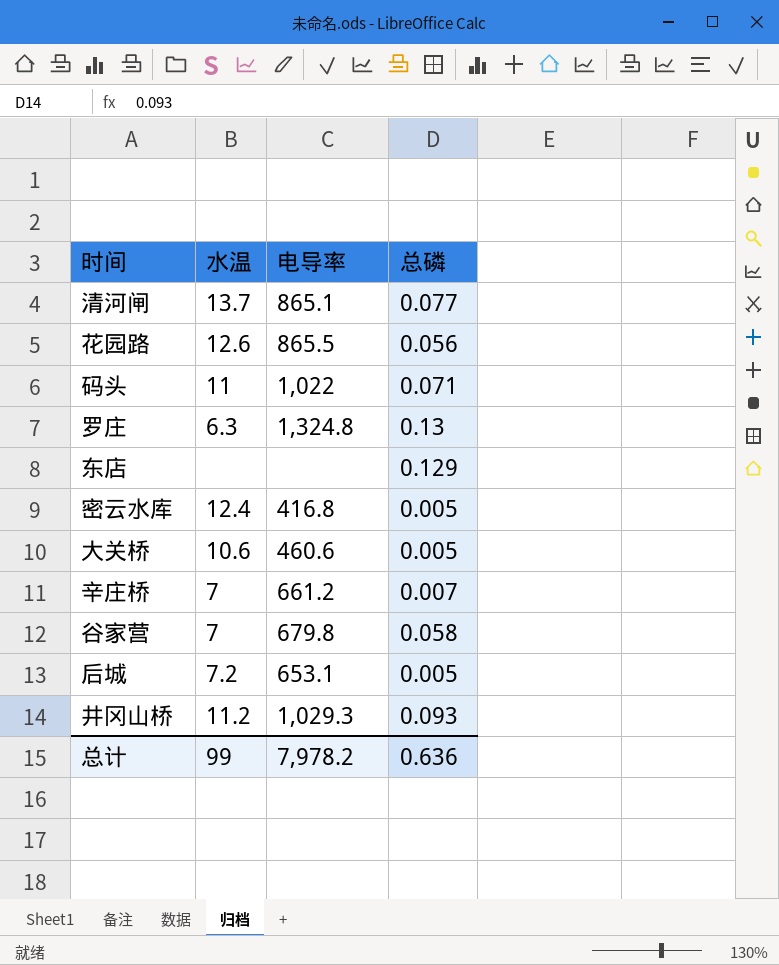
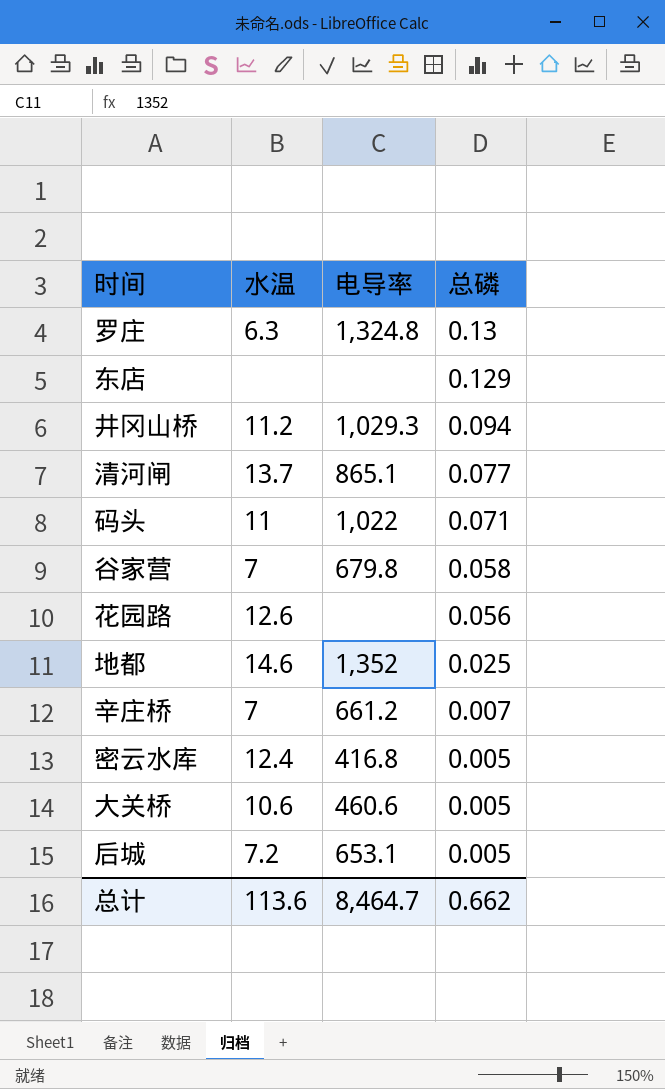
row order: none -> 总磷 descending
井冈山桥 | 总磷: 0.093 -> 0.094
花园路 | 电导率: 865.5 -> none
row 地都: none -> 14.6 | 1,352 | 0.025
总计 | 水温: 99 -> 113.6
总计 | 电导率: 7,978.2 -> 8,464.7
总计 | 总磷: 0.636 -> 0.662

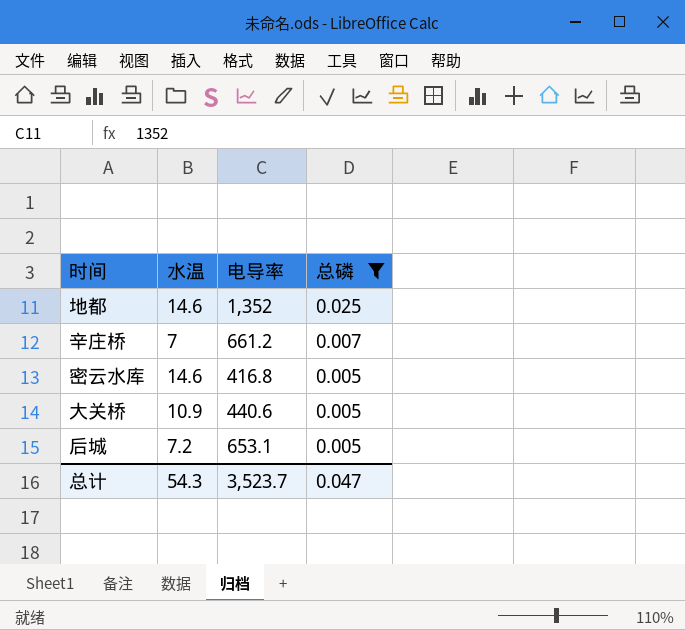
filter: none -> 总磷 <= 0.025
密云水库 | 水温: 12.4 -> 14.6
大关桥 | 水温: 10.6 -> 10.9
大关桥 | 电导率: 460.6 -> 440.6
总计 | 水温: 113.6 -> 54.3
总计 | 电导率: 8,464.7 -> 3,523.7
总计 | 总磷: 0.662 -> 0.047

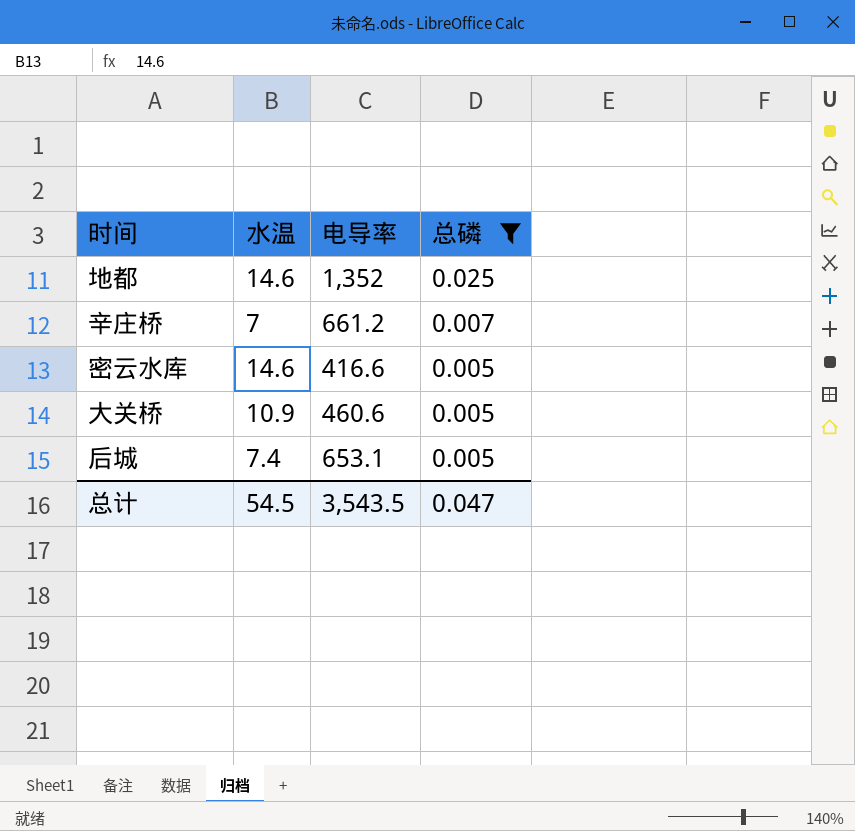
密云水库 | 电导率: 416.8 -> 416.6
大关桥 | 电导率: 440.6 -> 460.6
后城 | 水温: 7.2 -> 7.4
总计 | 水温: 54.3 -> 54.5
总计 | 电导率: 3,523.7 -> 3,543.5

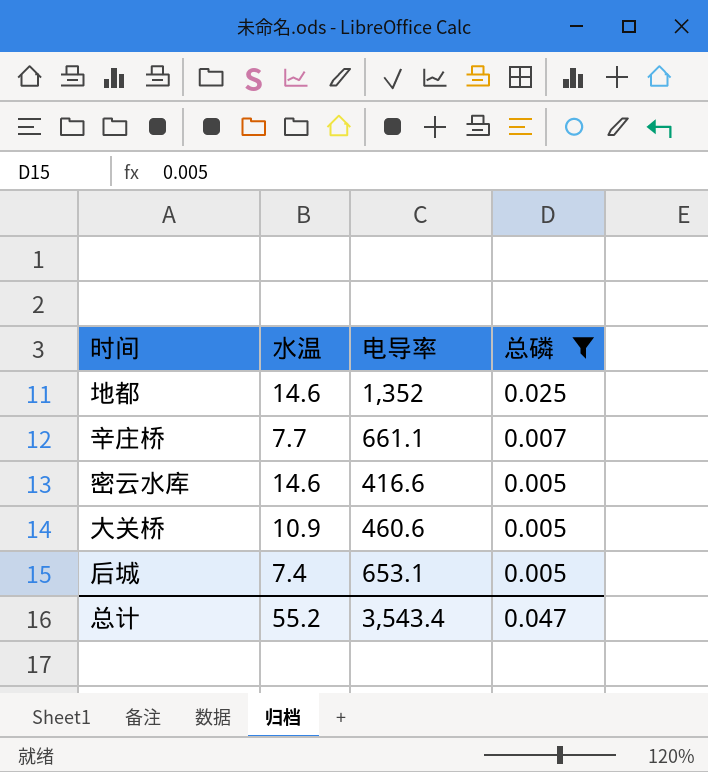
辛庄桥 | 水温: 7 -> 7.7
辛庄桥 | 电导率: 661.2 -> 661.1
总计 | 水温: 54.5 -> 55.2
总计 | 电导率: 3,543.5 -> 3,543.4

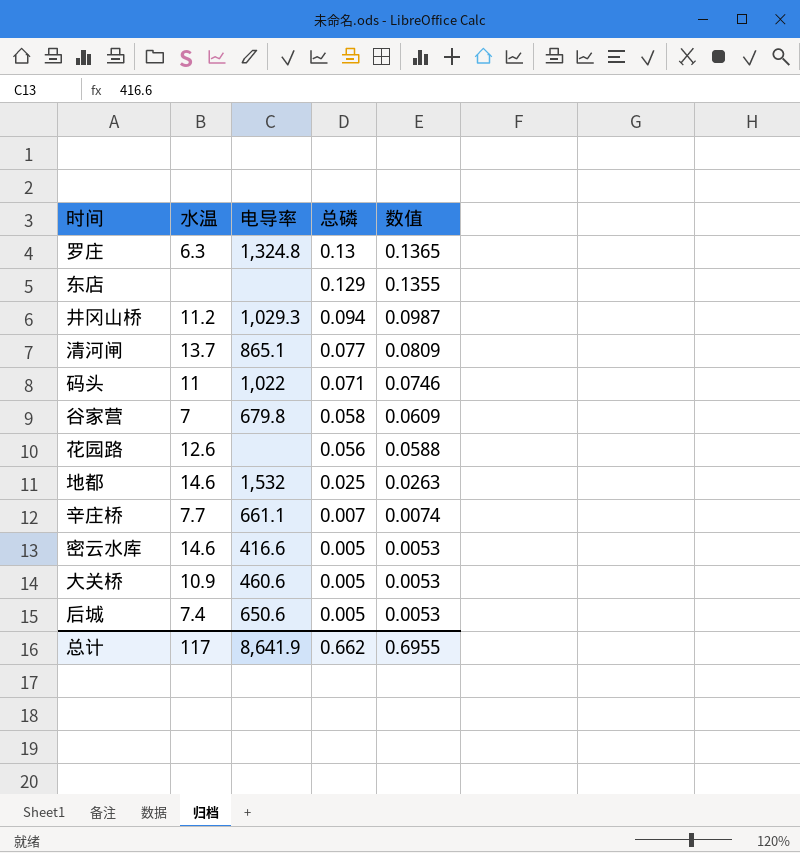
filter: 总磷 <= 0.025 -> none
column 数值 | formula: none -> [总磷] * 1.05
地都 | 电导率: 1,352 -> 1,532
后城 | 电导率: 653.1 -> 650.6
总计 | 水温: 55.2 -> 117
总计 | 电导率: 3,543.4 -> 8,641.9
总计 | 总磷: 0.047 -> 0.662

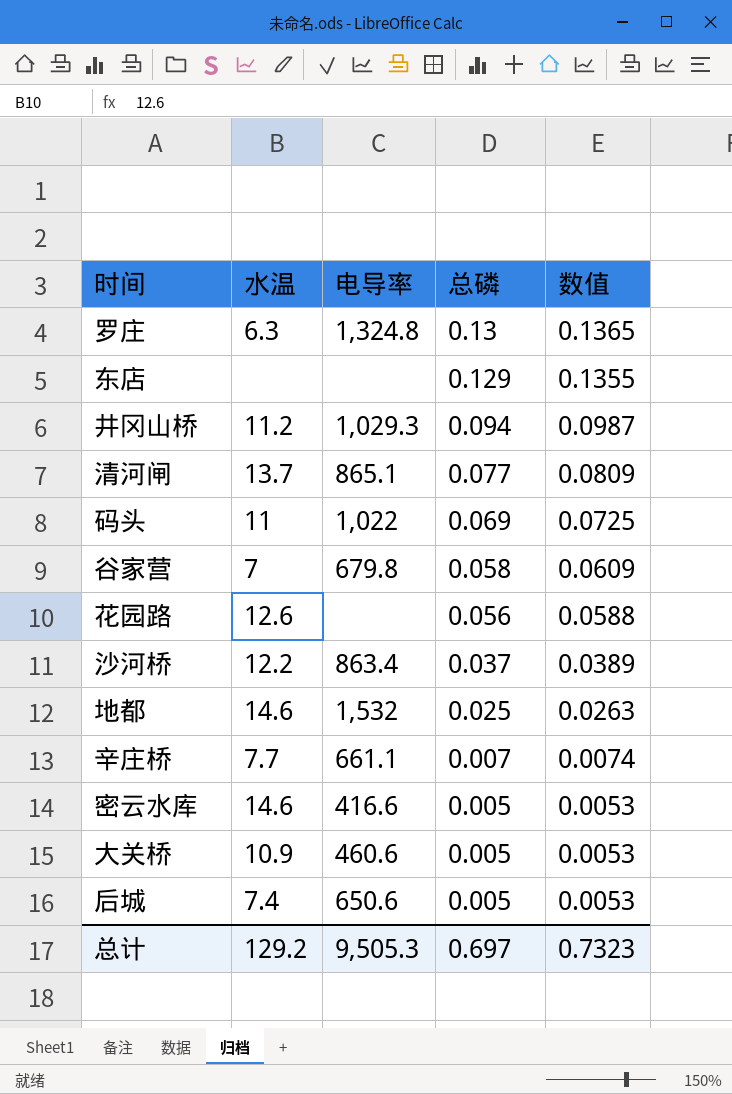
码头 | 总磷: 0.071 -> 0.069
码头 | 数值: 0.0746 -> 0.0725
row 沙河桥: none -> 12.2 | 863.4 | 0.037 | 0.0389
总计 | 水温: 117 -> 129.2
总计 | 电导率: 8,641.9 -> 9,505.3
总计 | 总磷: 0.662 -> 0.697
总计 | 数值: 0.6955 -> 0.7323

